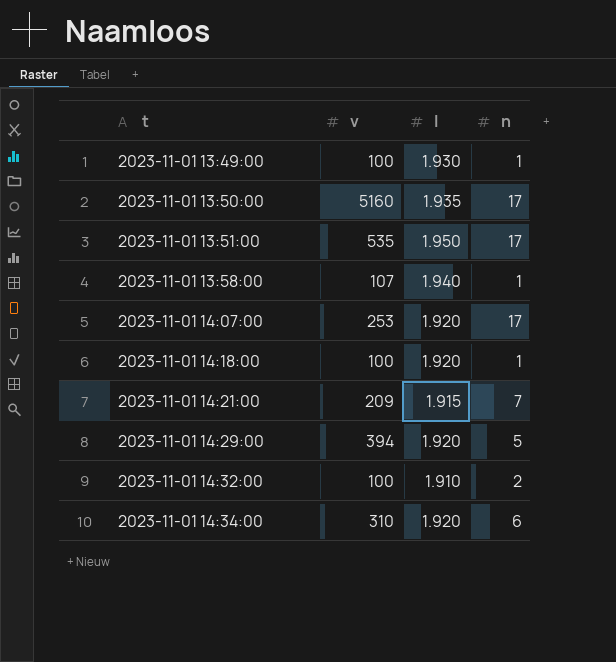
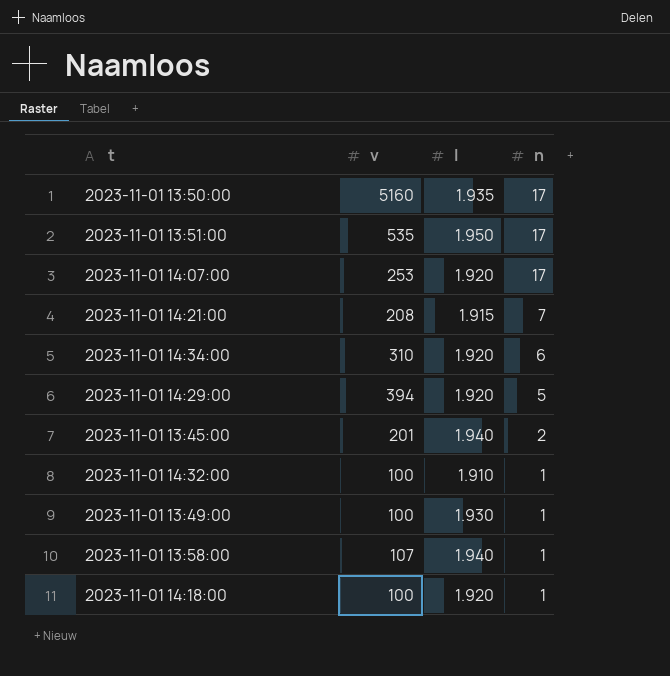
row order: t ascending -> n descending
2023-11-01 14:21:00 | v: 209 -> 208
row 2023-11-01 13:45:00: none -> 201 | 1.940 | 2
2023-11-01 14:32:00 | n: 2 -> 1

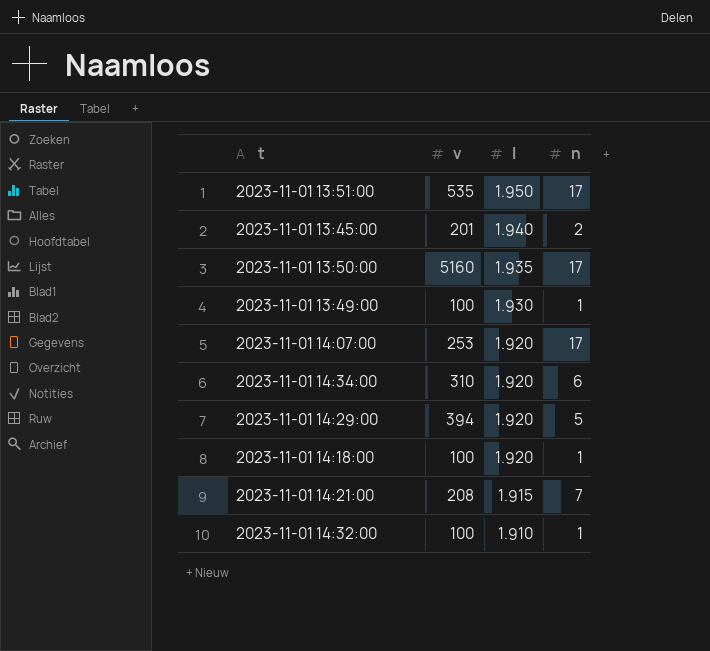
row order: n descending -> l descending
row 2023-11-01 13:58:00: 107 | 1.940 | 1 -> none

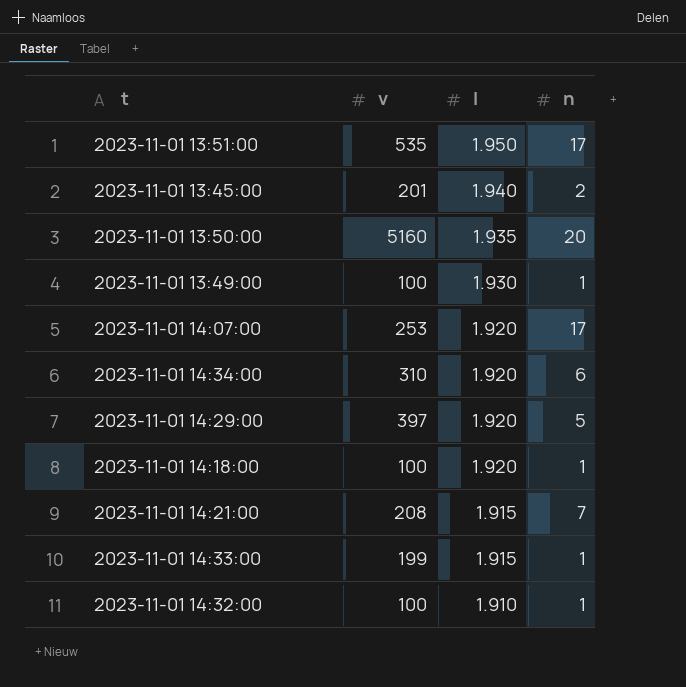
2023-11-01 13:50:00 | n: 17 -> 20
2023-11-01 14:29:00 | v: 394 -> 397
row 2023-11-01 14:33:00: none -> 199 | 1.915 | 1

